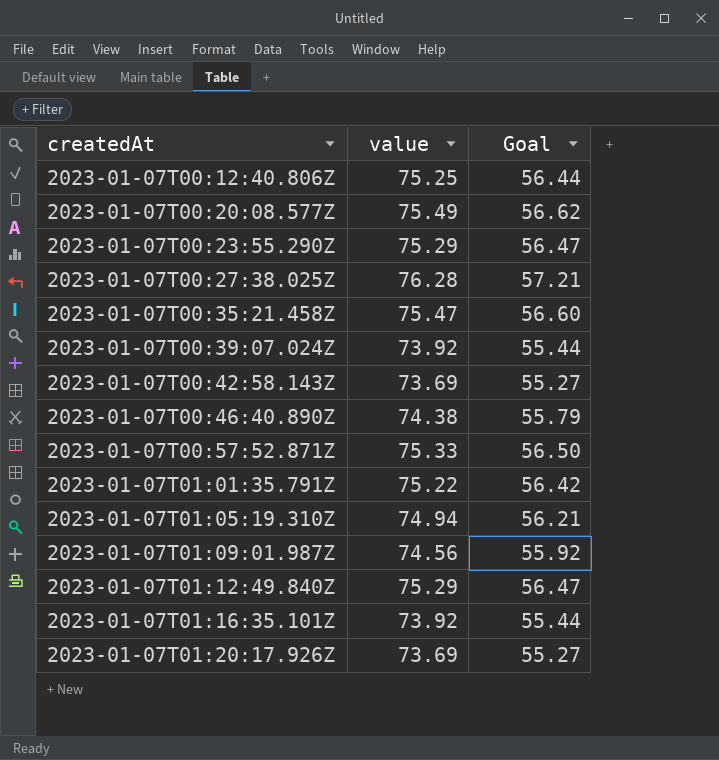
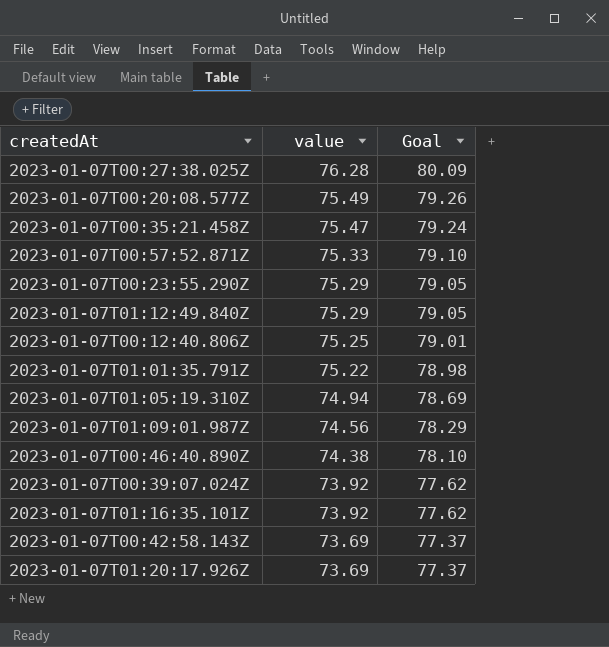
row order: createdAt ascending -> value descending
column Goal | formula: [value] * 0.75 -> [value] * 1.05

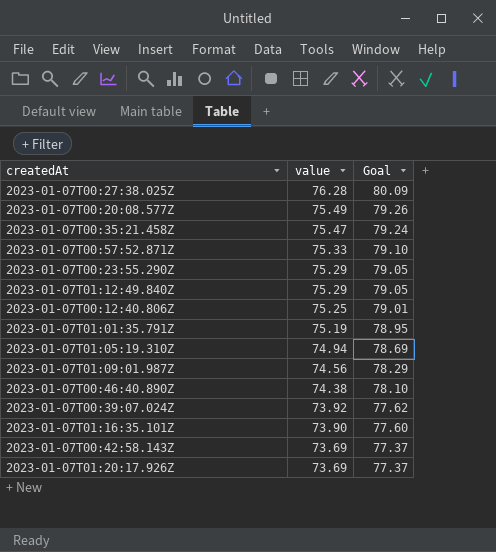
2023-01-07T01:01:35.791Z | value: 75.22 -> 75.19
2023-01-07T01:01:35.791Z | Goal: 78.98 -> 78.95
2023-01-07T01:16:35.101Z | value: 73.92 -> 73.90
2023-01-07T01:16:35.101Z | Goal: 77.62 -> 77.60

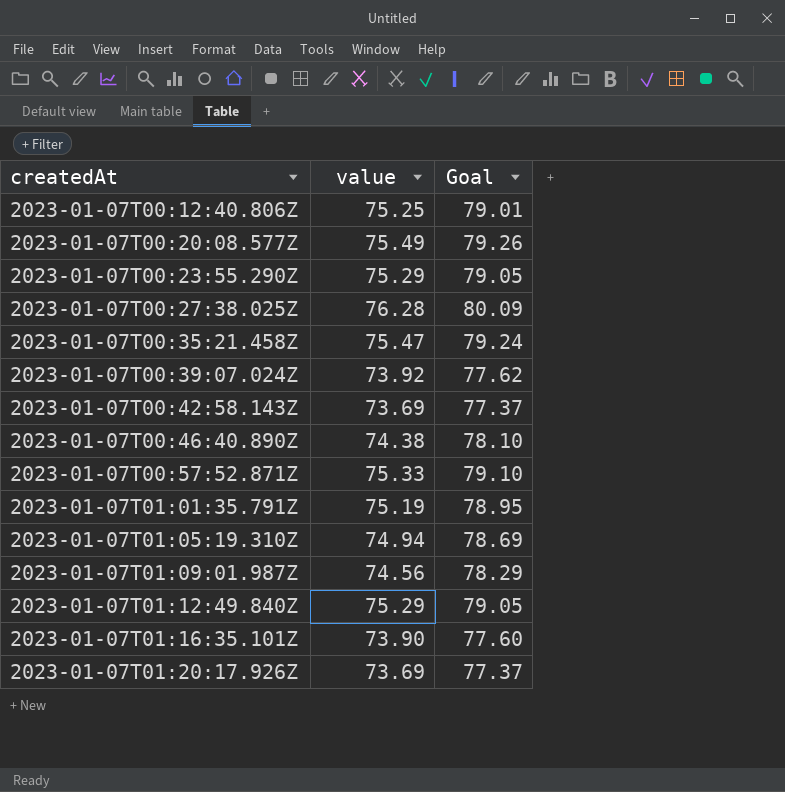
row order: value descending -> createdAt ascending

